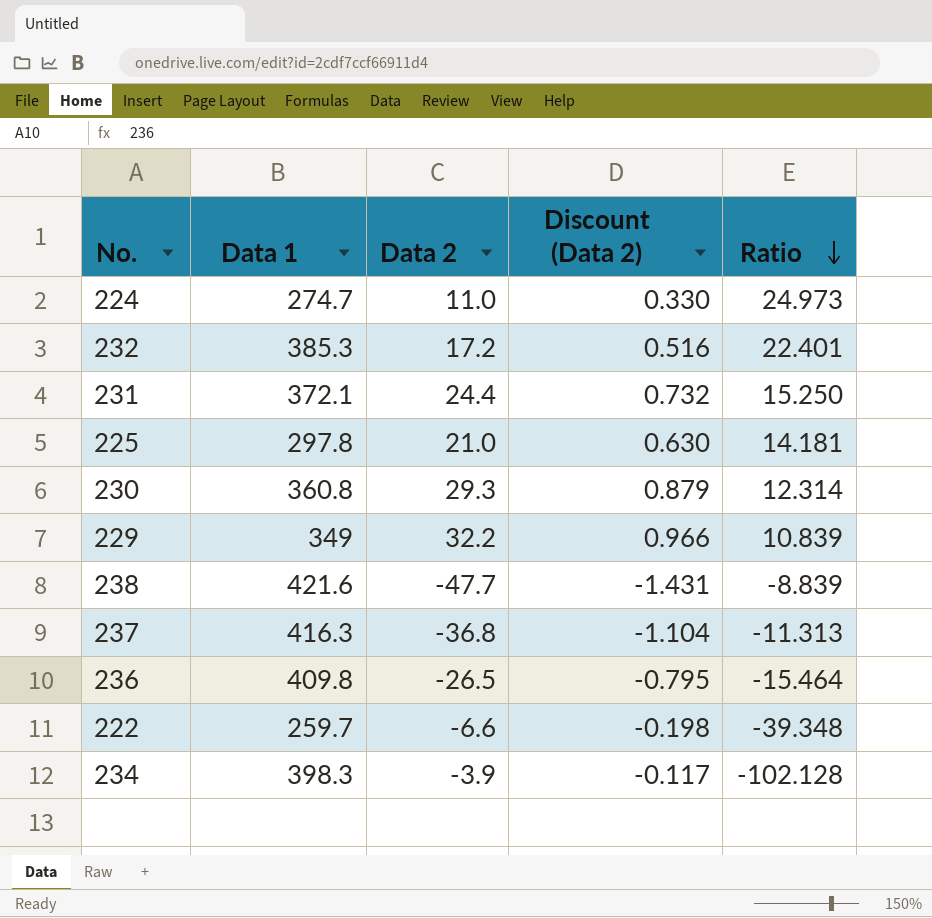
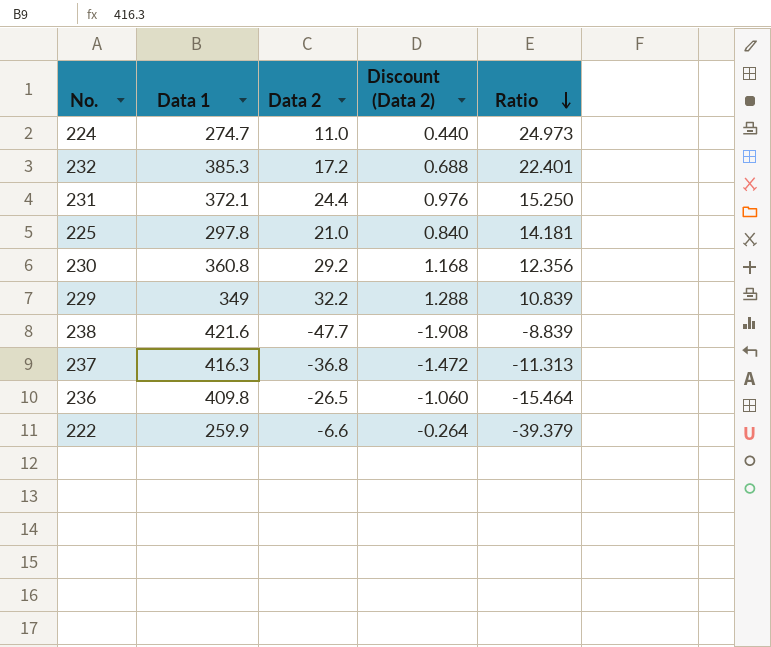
column Discount (Data 2) | formula: [Data 2] * 0.03 -> [Data 2] * 0.04
row 234: 398.3 | -3.9 | -0.117 | -102.128 -> none
230 | Data 2: 29.3 -> 29.2
230 | Ratio: 12.314 -> 12.356
222 | Data 1: 259.7 -> 259.9
222 | Ratio: -39.348 -> -39.379

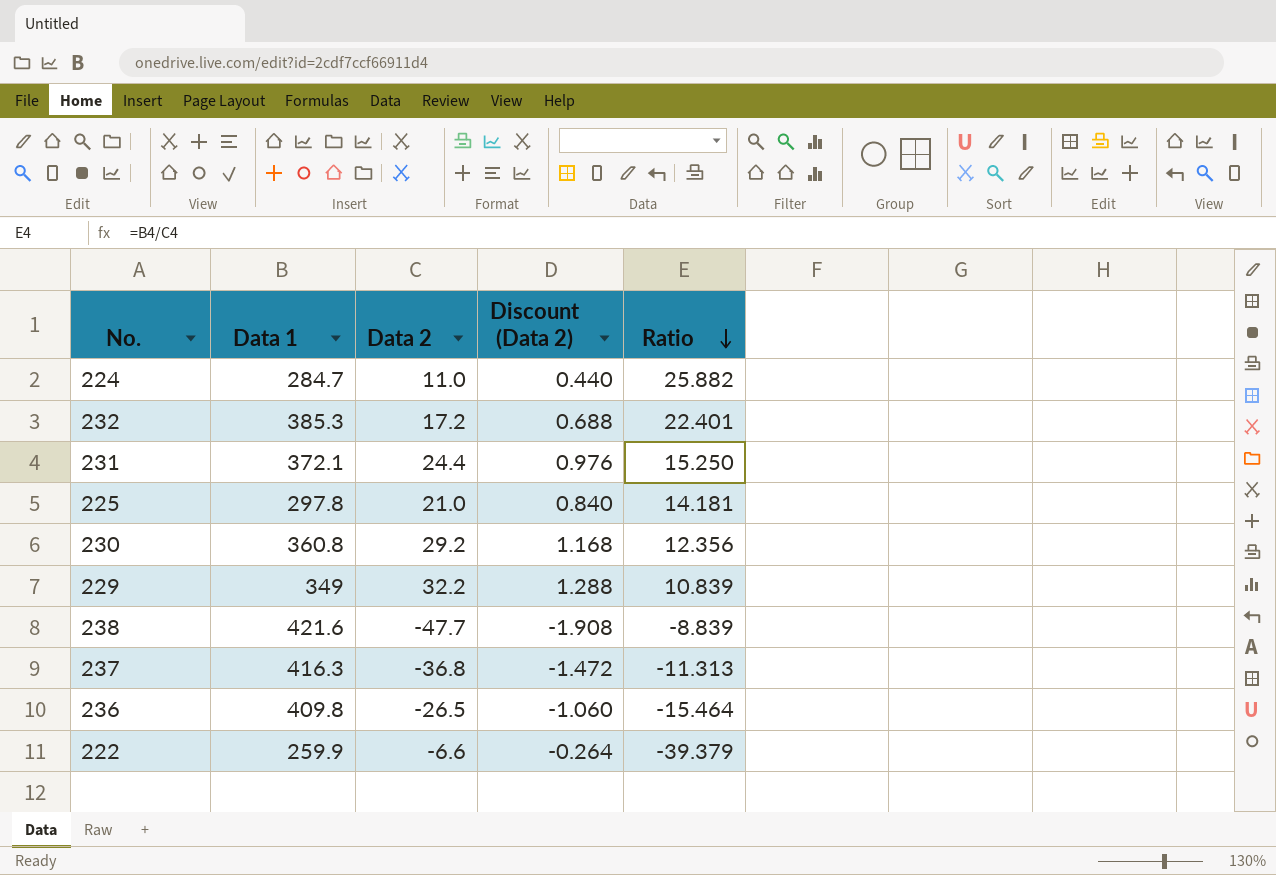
224 | Data 1: 274.7 -> 284.7
224 | Ratio: 24.973 -> 25.882

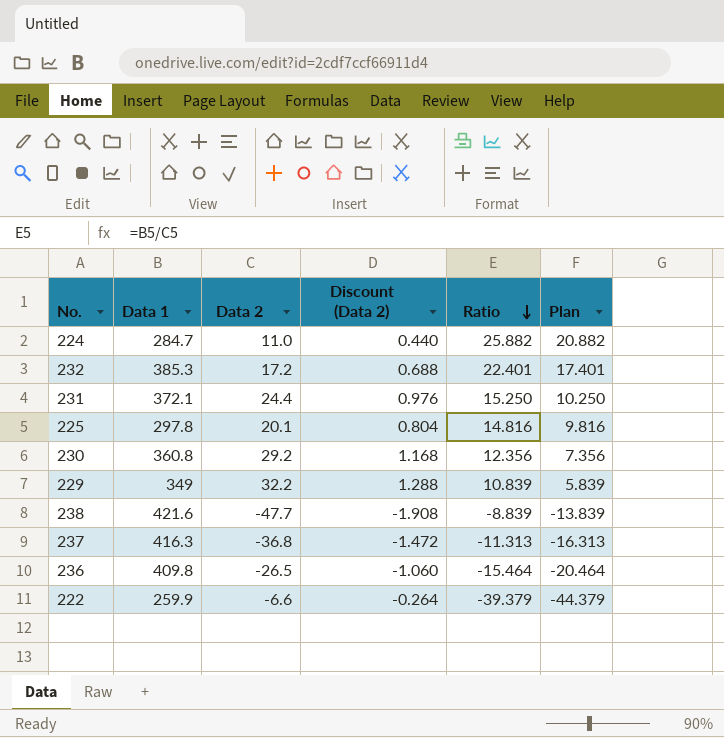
column Plan | formula: none -> [Ratio] - 5
225 | Data 2: 21.0 -> 20.1
225 | Discount (Data 2): 0.840 -> 0.804
225 | Ratio: 14.181 -> 14.816

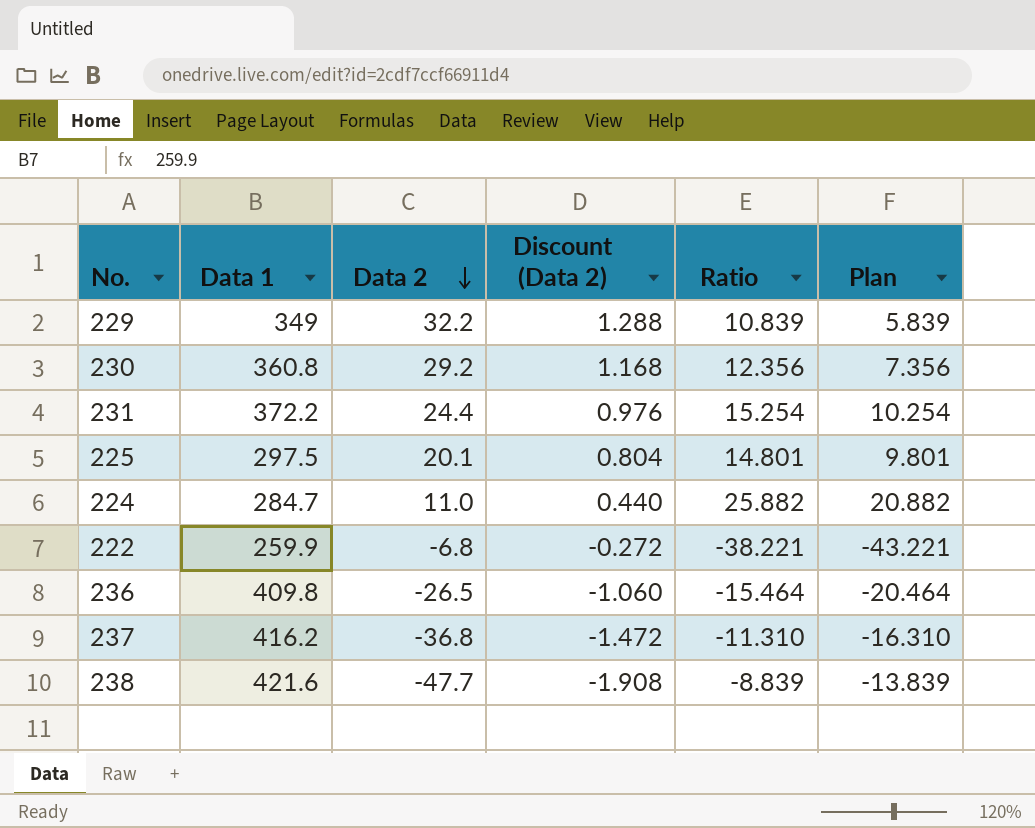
row order: Ratio descending -> Data 2 descending
row 232: 385.3 | 17.2 | 0.688 | 22.401 | 17.401 -> none
231 | Data 1: 372.1 -> 372.2
231 | Ratio: 15.250 -> 15.254
231 | Plan: 10.250 -> 10.254
225 | Data 1: 297.8 -> 297.5
225 | Ratio: 14.816 -> 14.801
225 | Plan: 9.816 -> 9.801
222 | Data 2: -6.6 -> -6.8
222 | Discount (Data 2): -0.264 -> -0.272
222 | Ratio: -39.379 -> -38.221
222 | Plan: -44.379 -> -43.221
237 | Data 1: 416.3 -> 416.2
237 | Ratio: -11.313 -> -11.310
237 | Plan: -16.313 -> -16.310

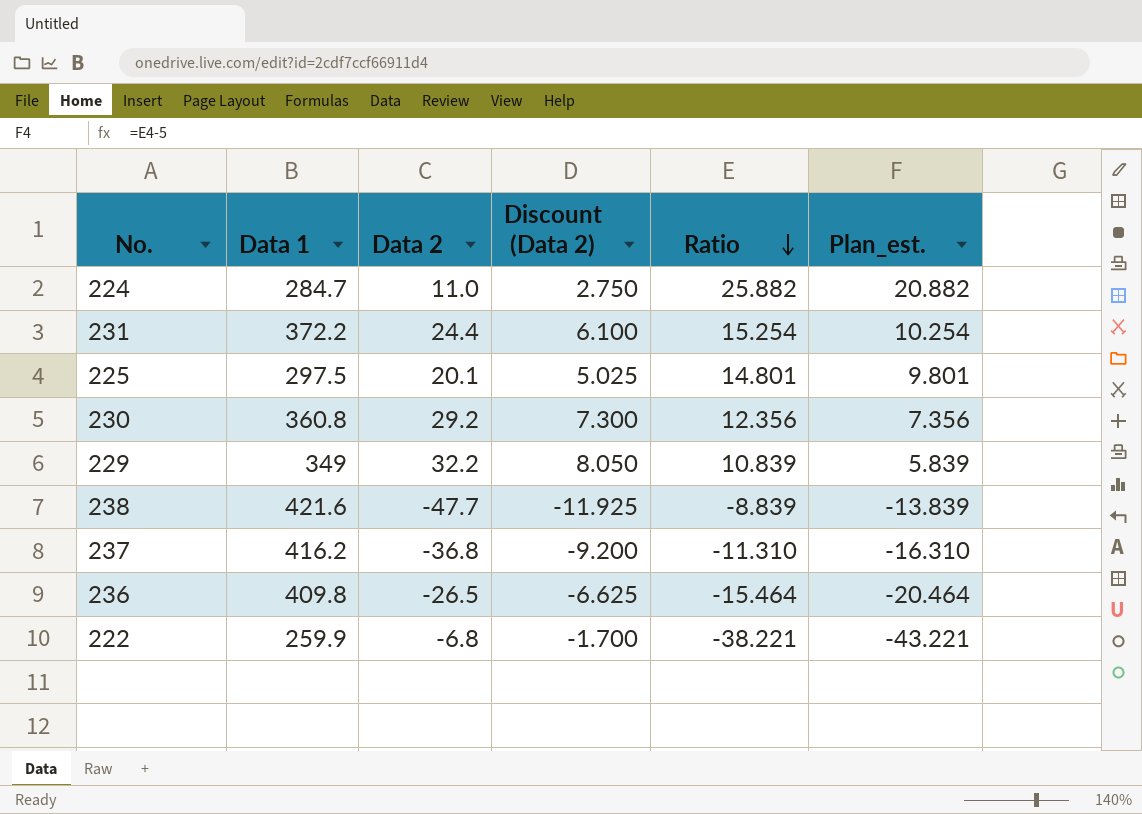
row order: Data 2 descending -> Ratio descending
column Discount (Data 2) | formula: [Data 2] * 0.04 -> [Data 2] * 0.25
column name: Plan -> Plan_est.

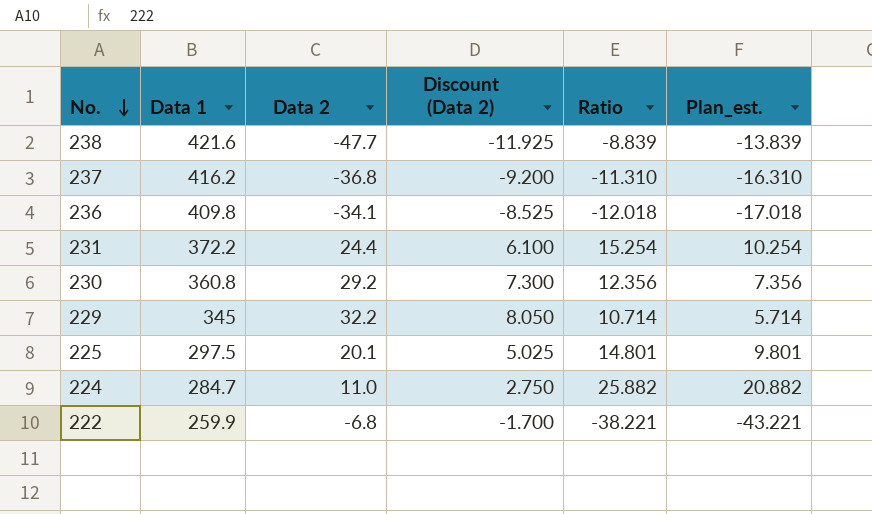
row order: Ratio descending -> No. descending
236 | Data 2: -26.5 -> -34.1
236 | Discount (Data 2): -6.625 -> -8.525
236 | Ratio: -15.464 -> -12.018
236 | Plan_est.: -20.464 -> -17.018
229 | Data 1: 349 -> 345
229 | Ratio: 10.839 -> 10.714
229 | Plan_est.: 5.839 -> 5.714

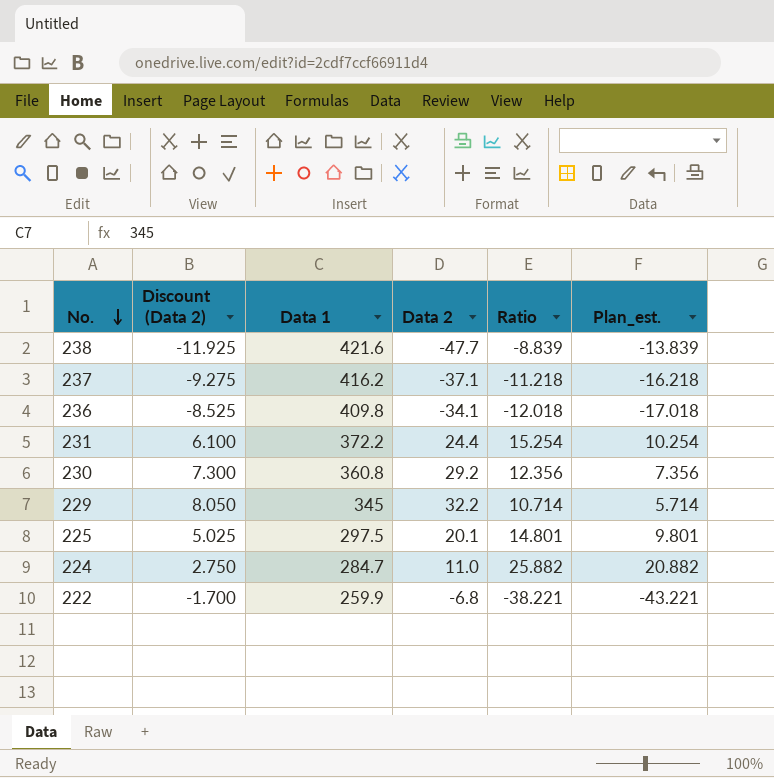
column Discount (Data 2) | position: 4 -> 2
237 | Discount (Data 2): -9.200 -> -9.275
237 | Data 2: -36.8 -> -37.1
237 | Ratio: -11.310 -> -11.218
237 | Plan_est.: -16.310 -> -16.218

